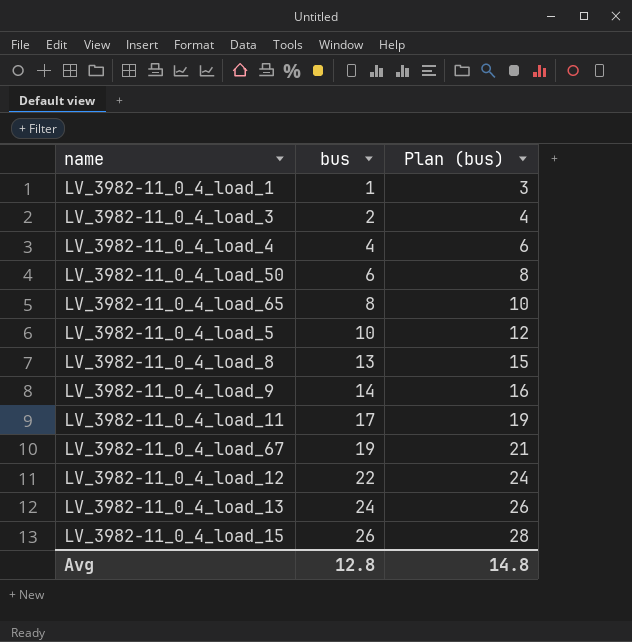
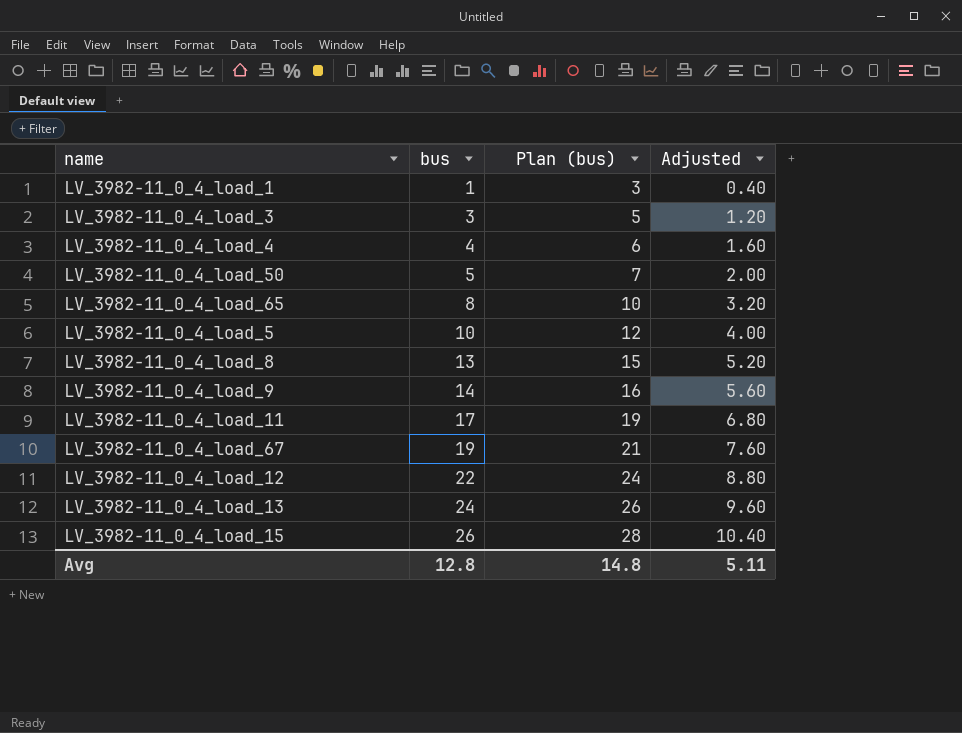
column Adjusted | formula: none -> [bus] * 0.4
LV_3982-11_0_4_load_3 | bus: 2 -> 3
LV_3982-11_0_4_load_3 | Plan (bus): 4 -> 5
LV_3982-11_0_4_load_50 | bus: 6 -> 5
LV_3982-11_0_4_load_50 | Plan (bus): 8 -> 7

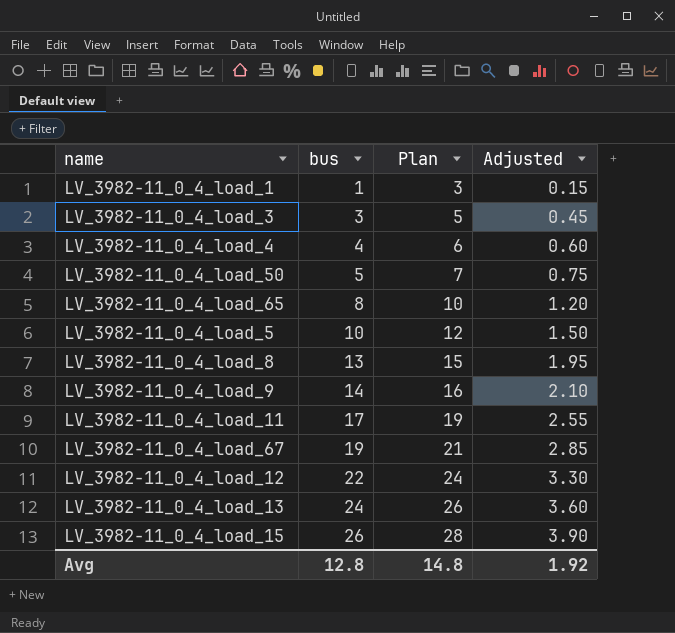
column name: Plan (bus) -> Plan
column Adjusted | formula: [bus] * 0.4 -> [bus] * 0.15
Avg | Adjusted: 5.11 -> 1.92

